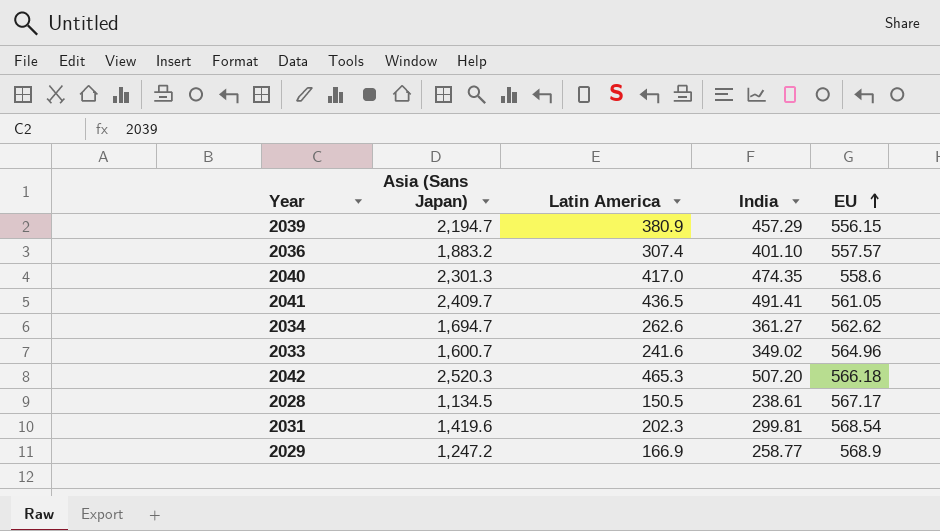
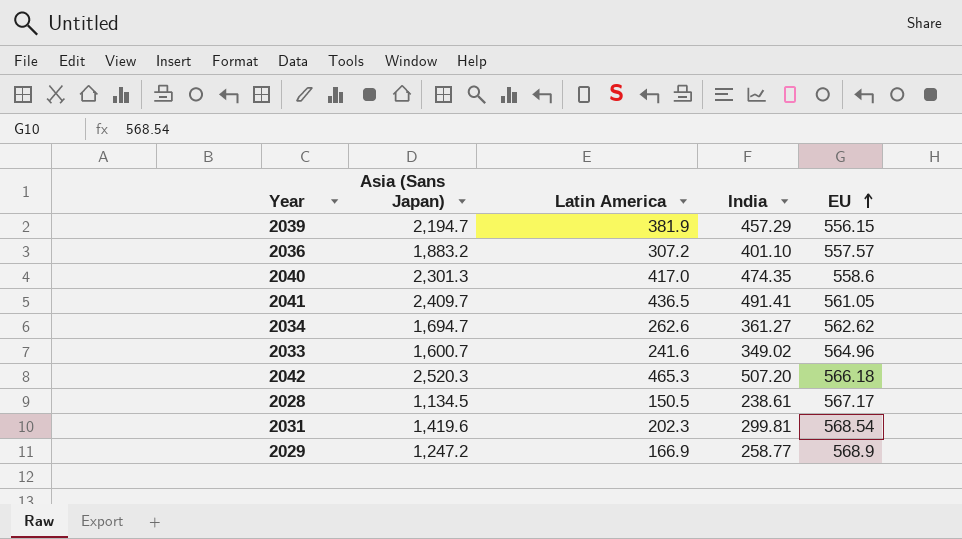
2039 | Latin America: 380.9 -> 381.9
2036 | Latin America: 307.4 -> 307.2

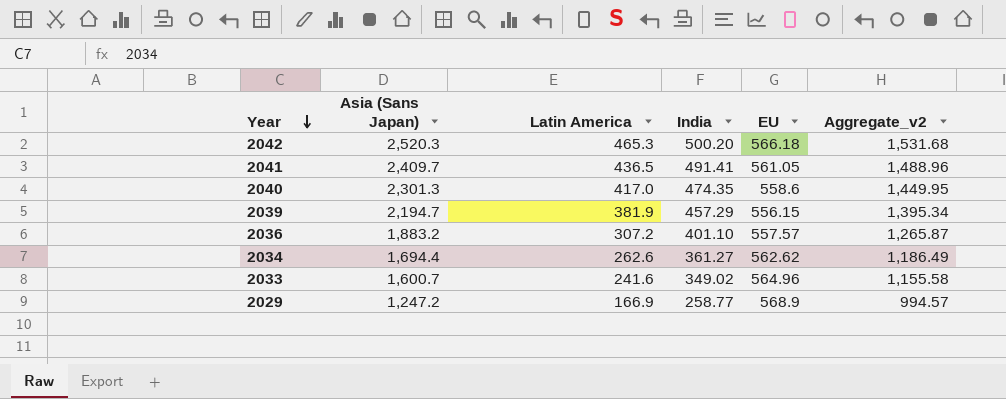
row order: EU ascending -> Year descending
column Aggregate_v2 | formula: none -> [Latin America] + [India] + [EU]
row 2028: 1,134.5 | 150.5 | 238.61 | 567.17 -> none
row 2031: 1,419.6 | 202.3 | 299.81 | 568.54 -> none
2042 | India: 507.20 -> 500.20
2034 | Asia (Sans Japan): 1,694.7 -> 1,694.4

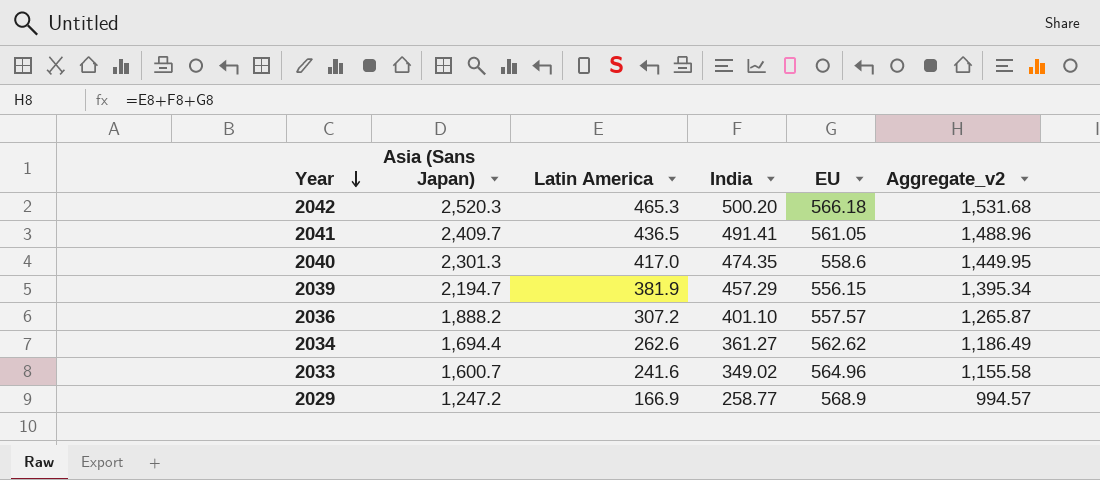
2036 | Asia (Sans Japan): 1,883.2 -> 1,888.2

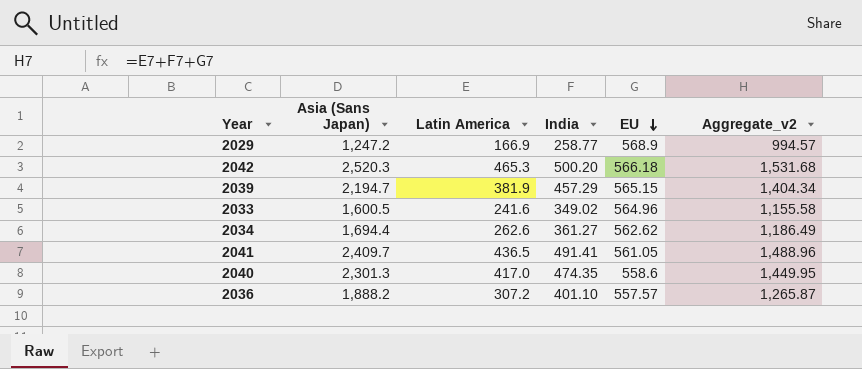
row order: Year descending -> EU descending
2039 | EU: 556.15 -> 565.15
2039 | Aggregate_v2: 1,395.34 -> 1,404.34
2033 | Asia (Sans Japan): 1,600.7 -> 1,600.5

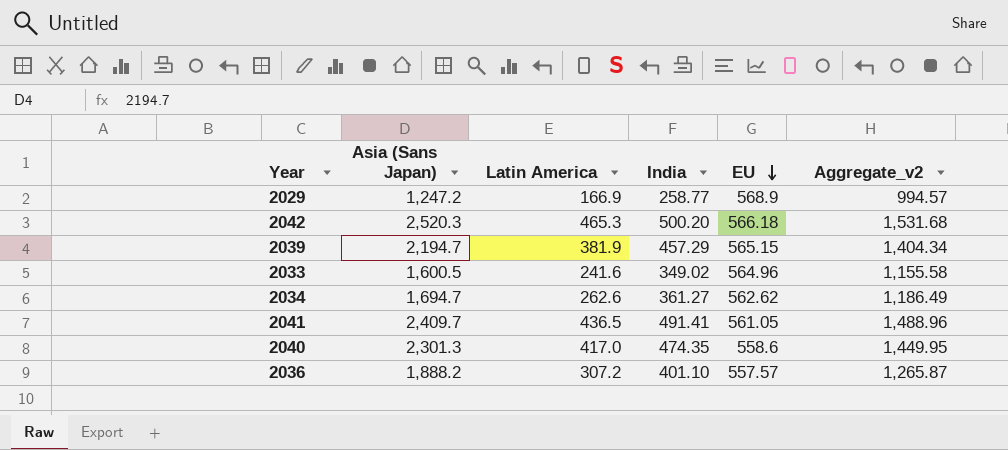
2034 | Asia (Sans Japan): 1,694.4 -> 1,694.7

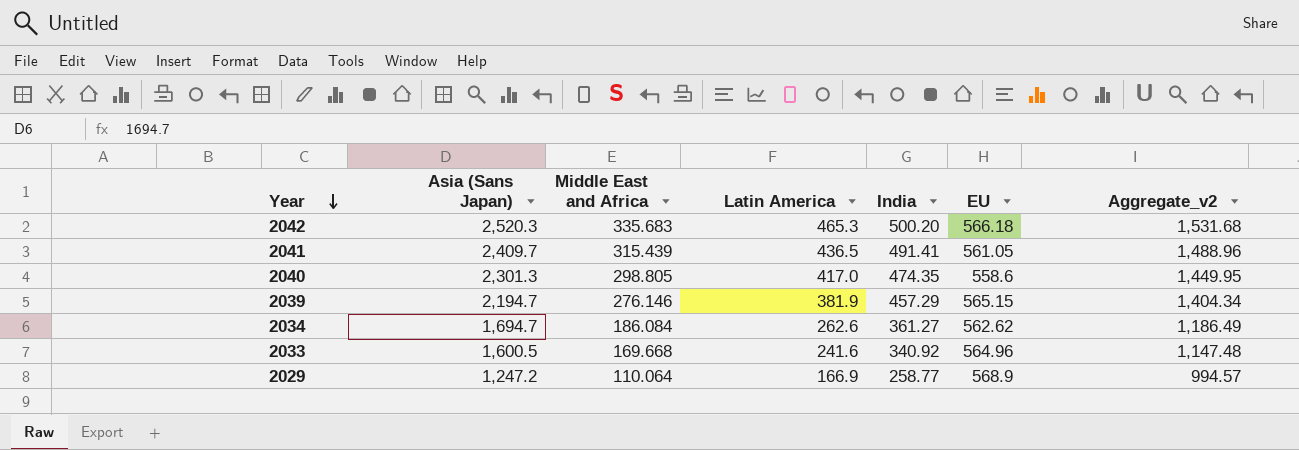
row order: EU descending -> Year descending
column Middle East and Africa | position: none -> 3
row 2036: 1,888.2 | 307.2 | 401.10 | 557.57 | 1,265.87 -> none
2033 | India: 349.02 -> 340.92
2033 | Aggregate_v2: 1,155.58 -> 1,147.48

